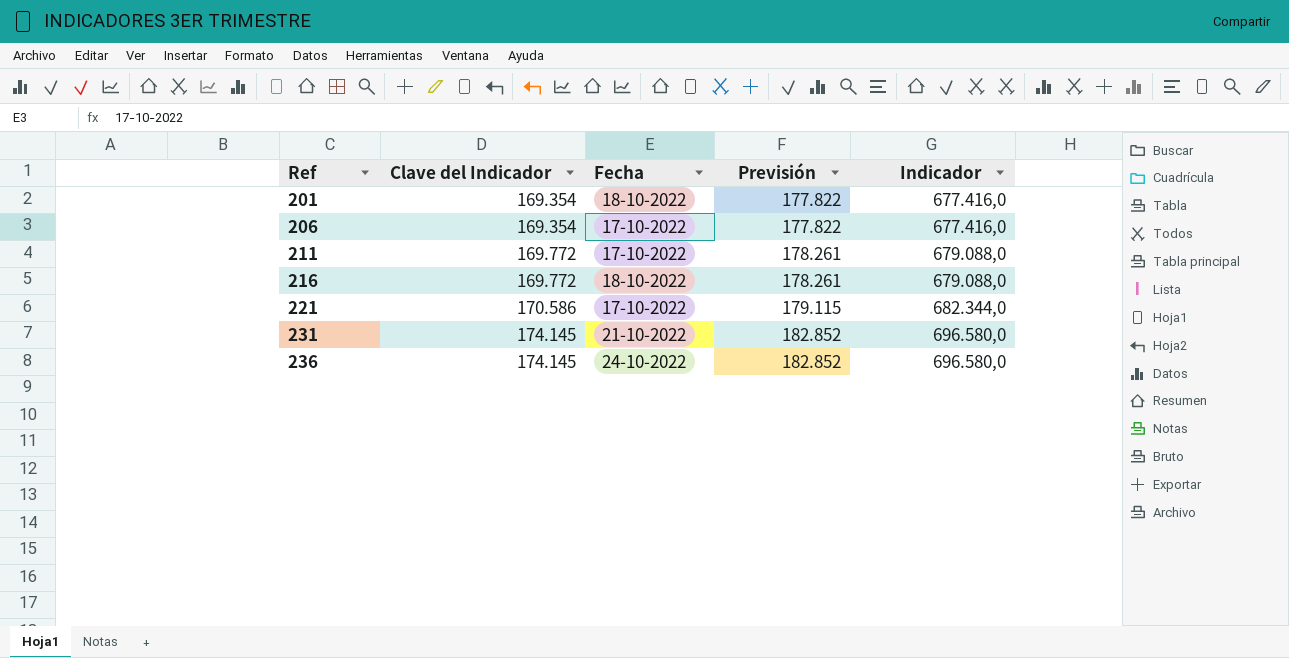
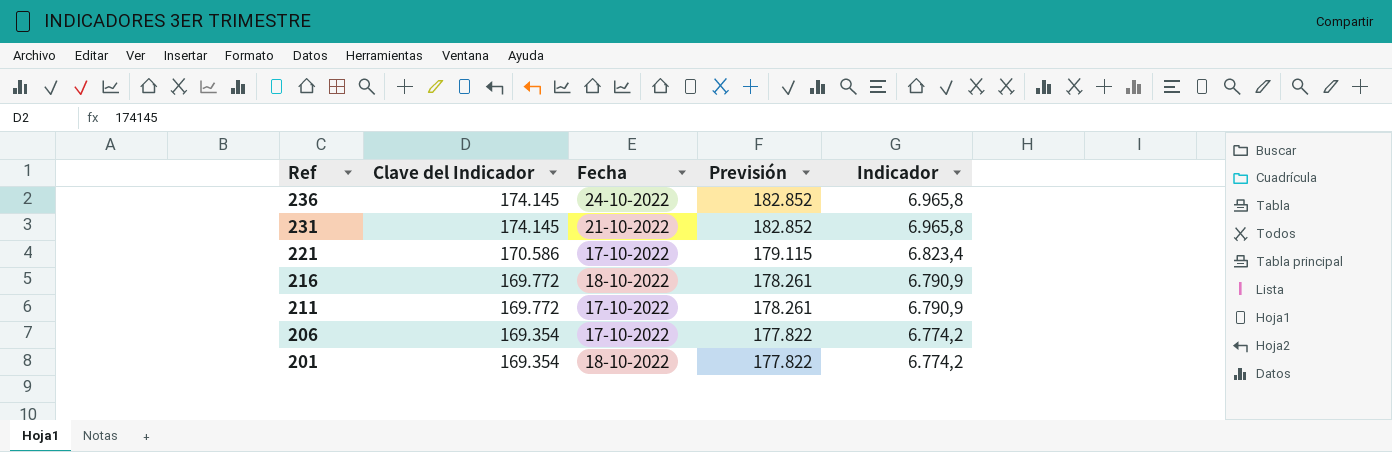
row order: Ref ascending -> Ref descending
column Indicador | formula: [Clave del Indicador] * 4 -> [Clave del Indicador] * 0,04

